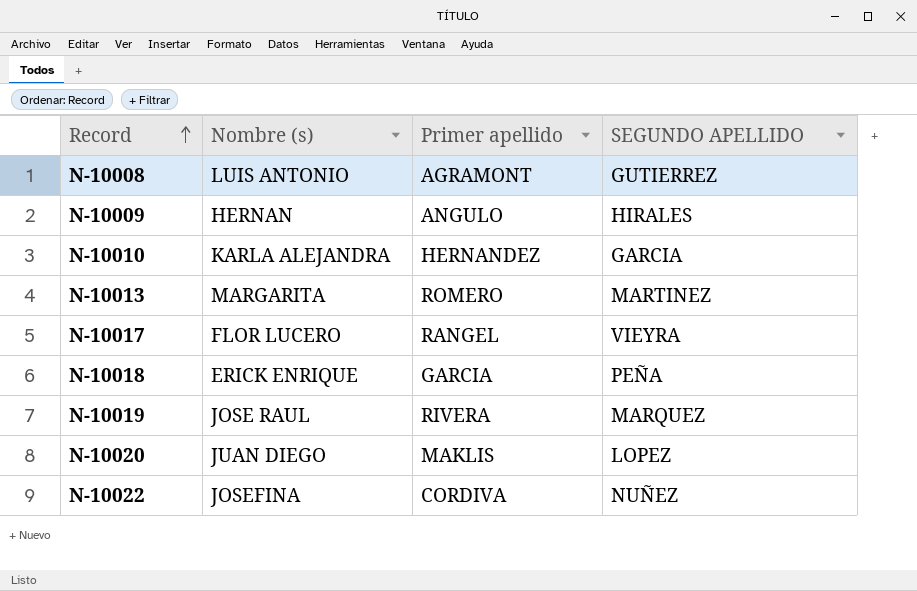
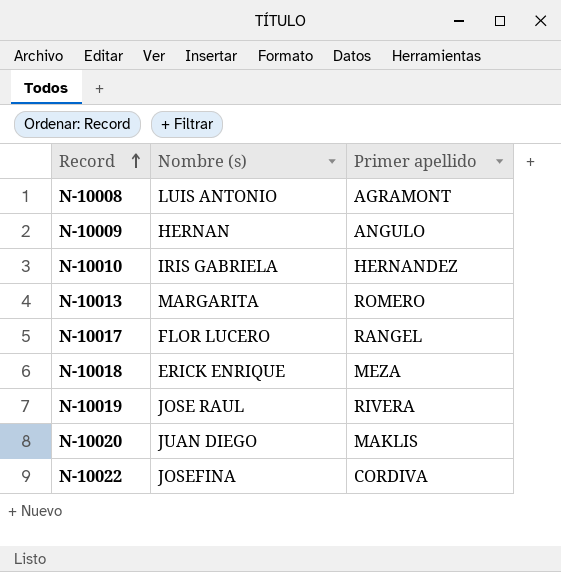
column SEGUNDO APELLIDO | position: 4 -> none
N-10010 | Nombre (s): KARLA ALEJANDRA -> IRIS GABRIELA
N-10018 | Primer apellido: GARCIA -> MEZA

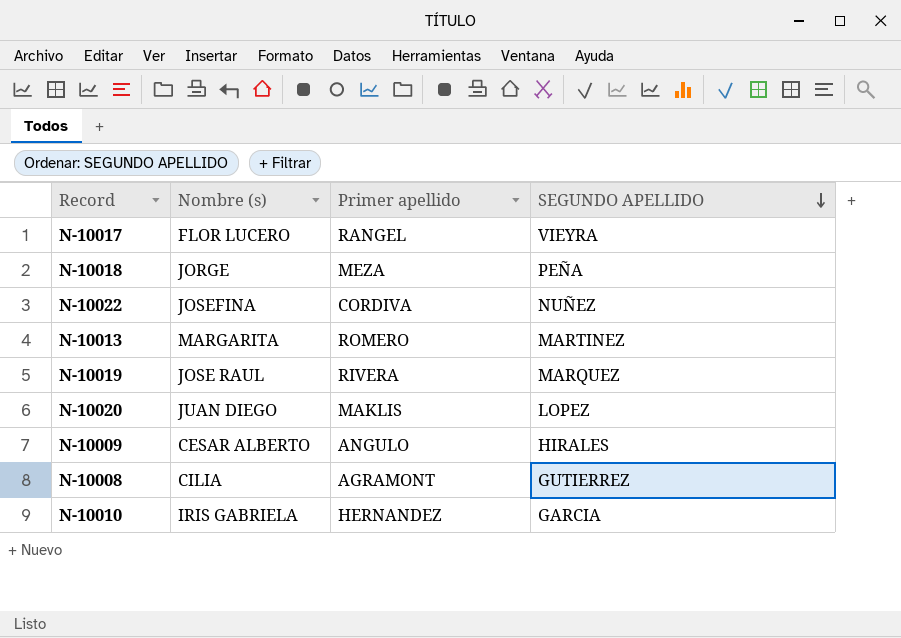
row order: Record ascending -> SEGUNDO APELLIDO descending
column SEGUNDO APELLIDO | position: none -> 4
N-10018 | Nombre (s): ERICK ENRIQUE -> JORGE
N-10009 | Nombre (s): HERNAN -> CESAR ALBERTO
N-10008 | Nombre (s): LUIS ANTONIO -> CILIA

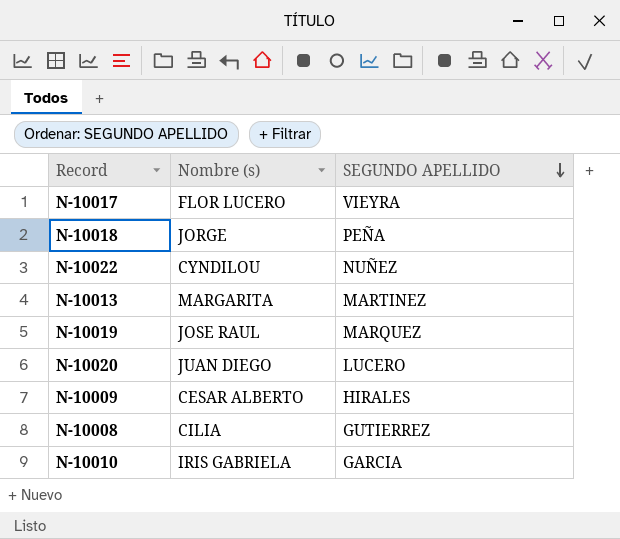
column Primer apellido | position: 3 -> none
N-10022 | Nombre (s): JOSEFINA -> CYNDILOU
N-10020 | SEGUNDO APELLIDO: LOPEZ -> LUCERO

